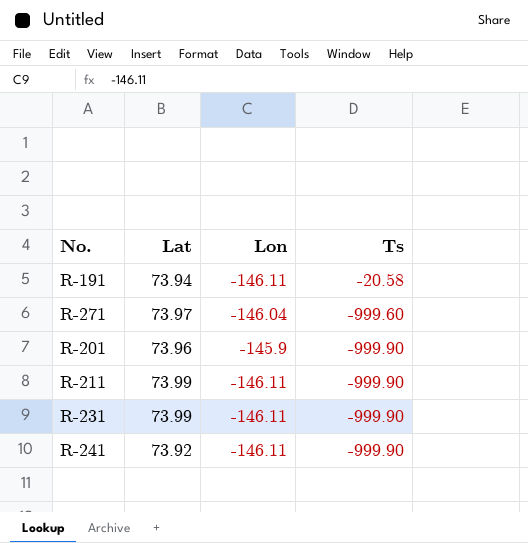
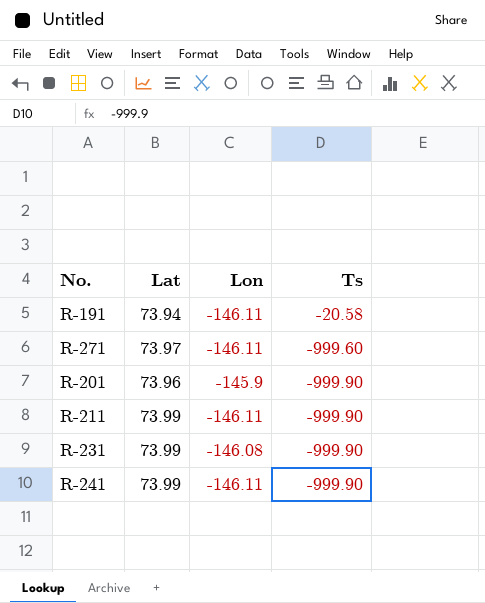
R-271 | Lon: -146.04 -> -146.11
R-231 | Lon: -146.11 -> -146.08
R-241 | Lat: 73.92 -> 73.99

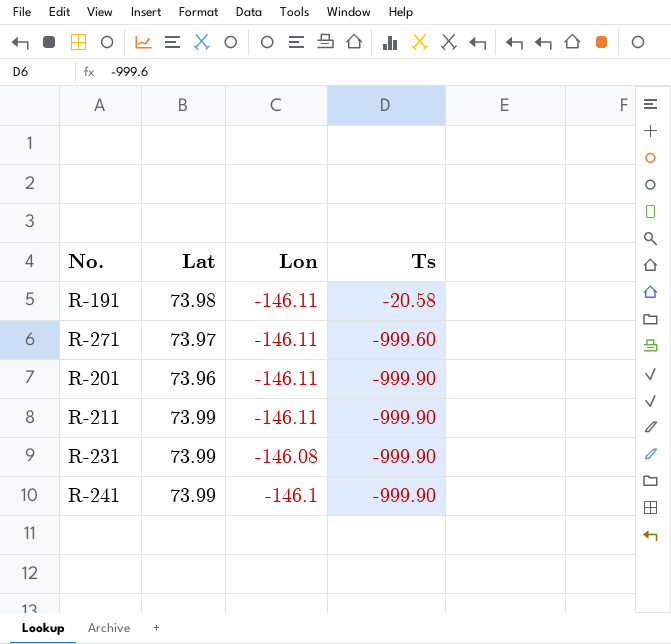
R-191 | Lat: 73.94 -> 73.98
R-201 | Lon: -145.9 -> -146.11
R-241 | Lon: -146.11 -> -146.1

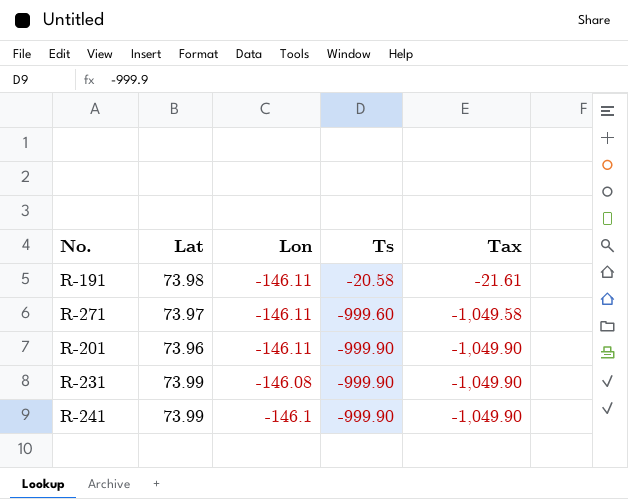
column Tax | formula: none -> [Ts] * 1.05
row R-211: 73.99 | -146.11 | -999.90 -> none

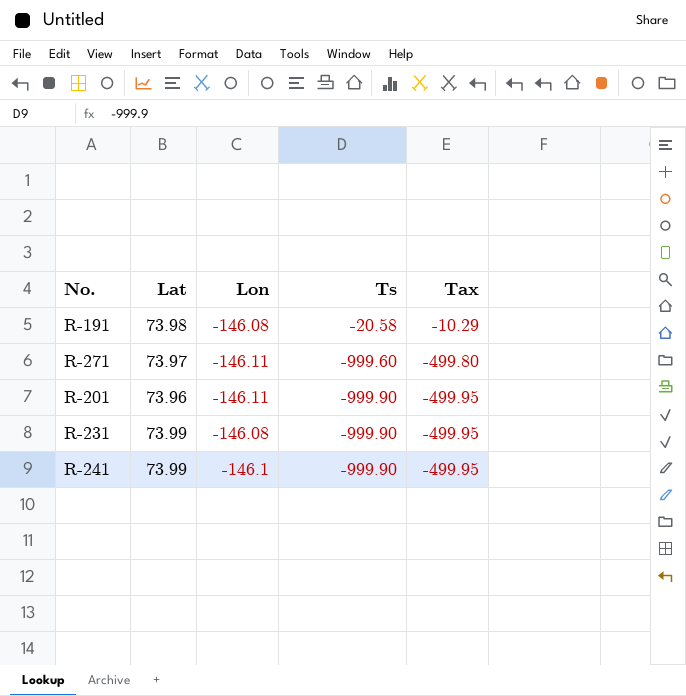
column Tax | formula: [Ts] * 1.05 -> [Ts] * 0.5
R-191 | Lon: -146.11 -> -146.08

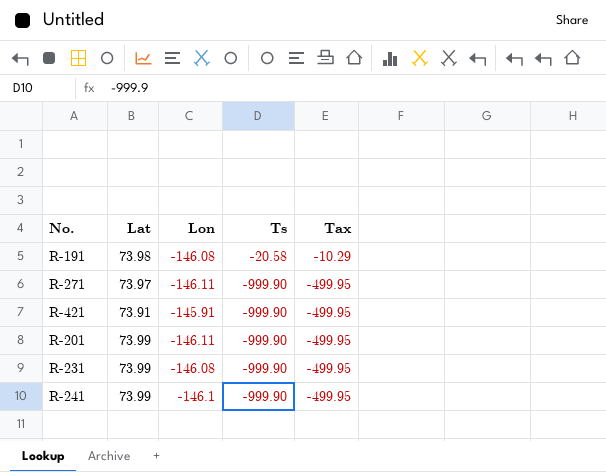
R-271 | Ts: -999.60 -> -999.90
R-271 | Tax: -499.80 -> -499.95
row R-421: none -> 73.91 | -145.91 | -999.90 | -499.95
R-201 | Lat: 73.96 -> 73.99

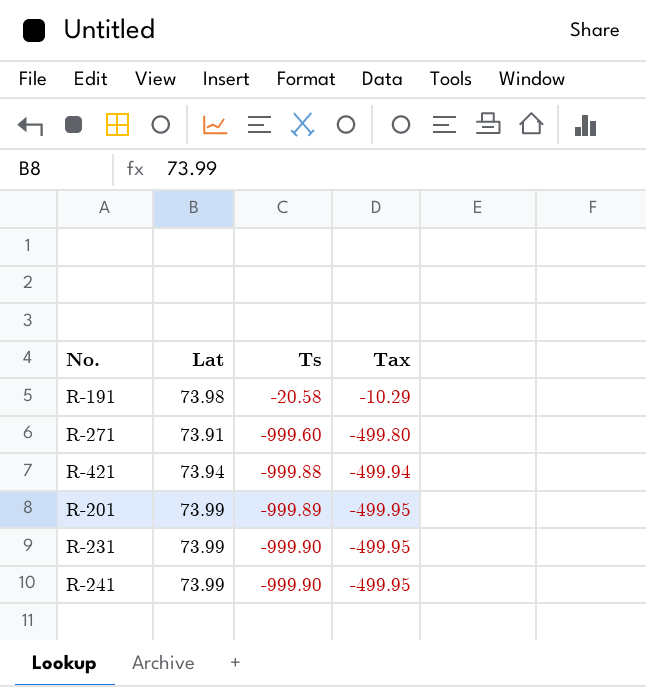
column Lon | position: 3 -> none
R-271 | Lat: 73.97 -> 73.91
R-271 | Ts: -999.90 -> -999.60
R-271 | Tax: -499.95 -> -499.80
R-421 | Lat: 73.91 -> 73.94
R-421 | Ts: -999.90 -> -999.88
R-421 | Tax: -499.95 -> -499.94
R-201 | Ts: -999.90 -> -999.89

